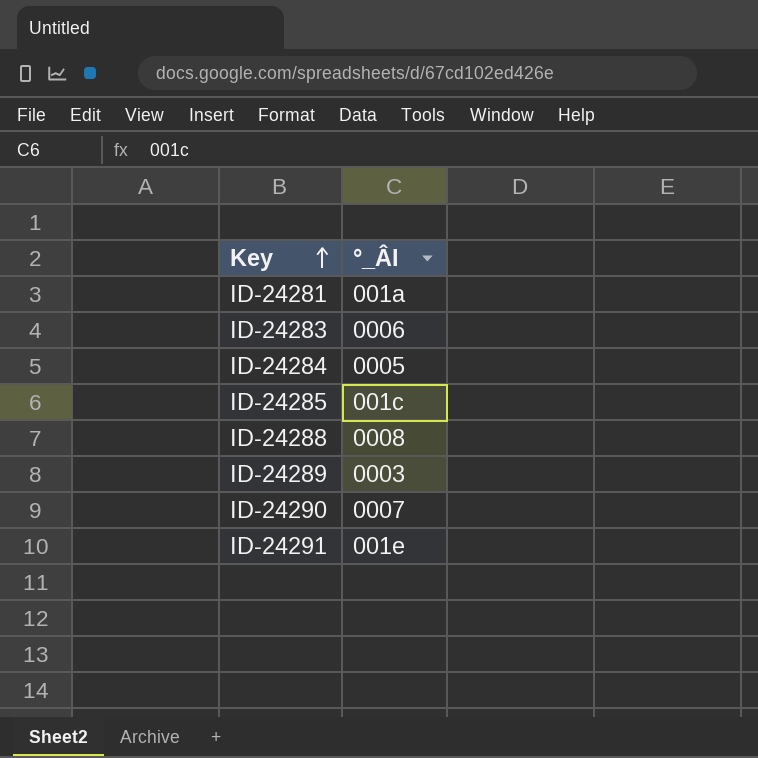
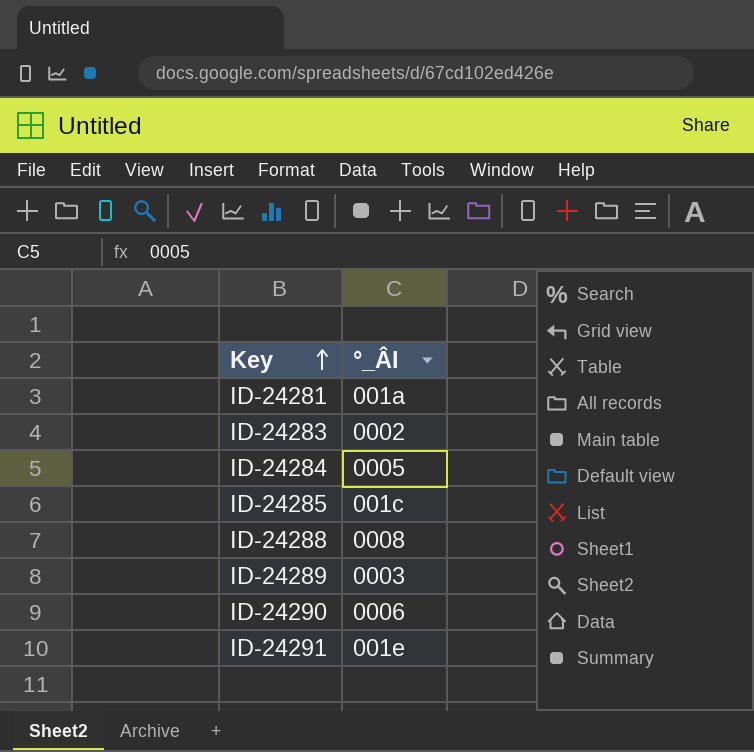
ID-24283 | °_ÂI: 0006 -> 0002
ID-24290 | °_ÂI: 0007 -> 0006

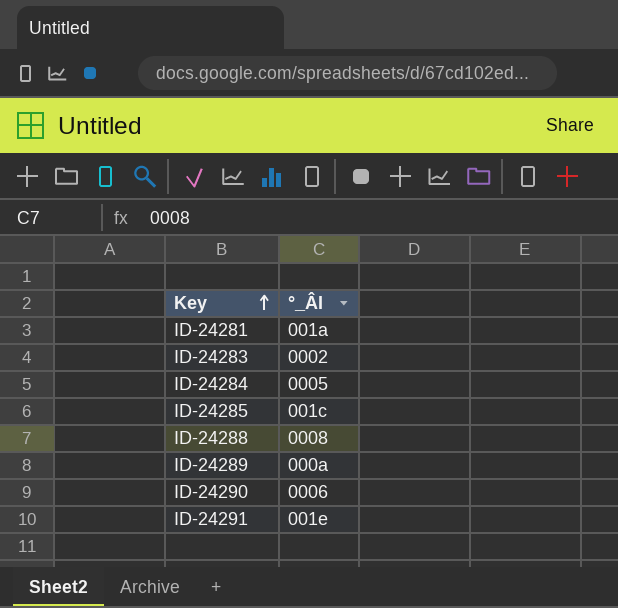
ID-24289 | °_ÂI: 0003 -> 000a

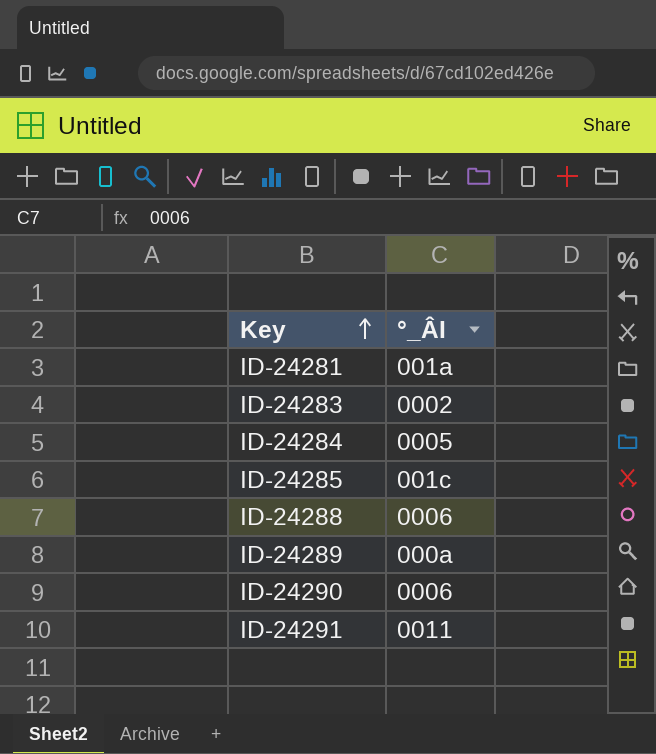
ID-24288 | °_ÂI: 0008 -> 0006
ID-24291 | °_ÂI: 001e -> 0011

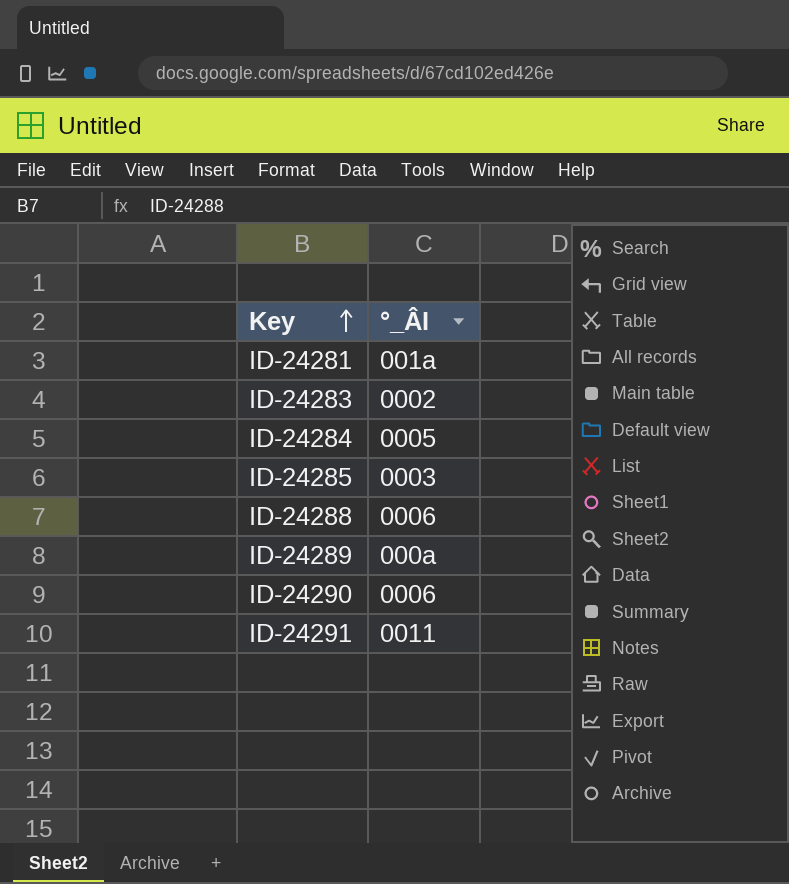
ID-24285 | °_ÂI: 001c -> 0003

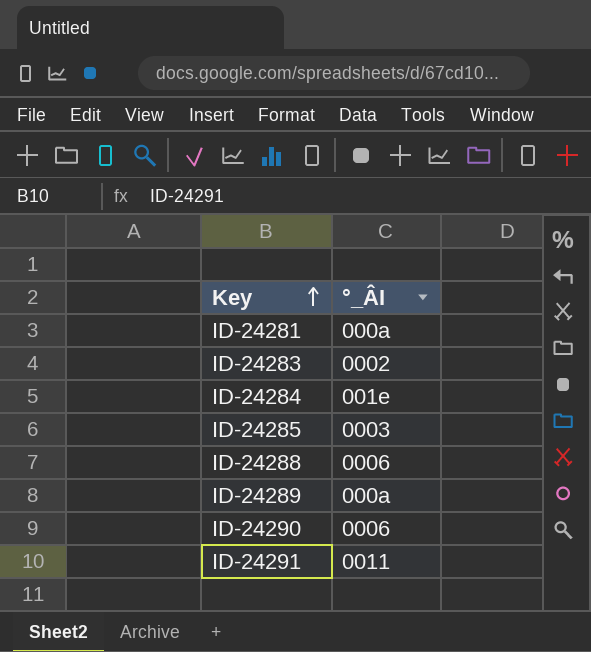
ID-24281 | °_ÂI: 001a -> 000a
ID-24284 | °_ÂI: 0005 -> 001e

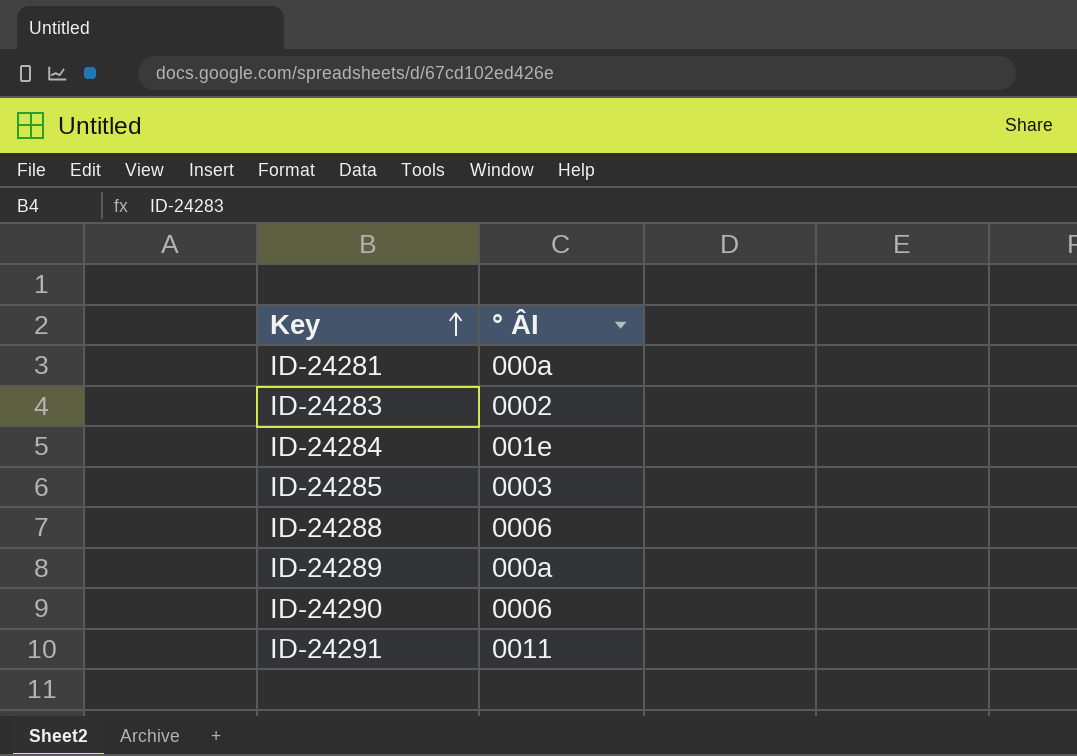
column name: °_ÂI -> ° ÂI

